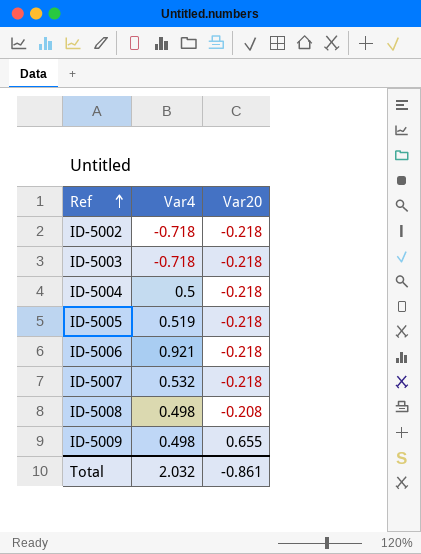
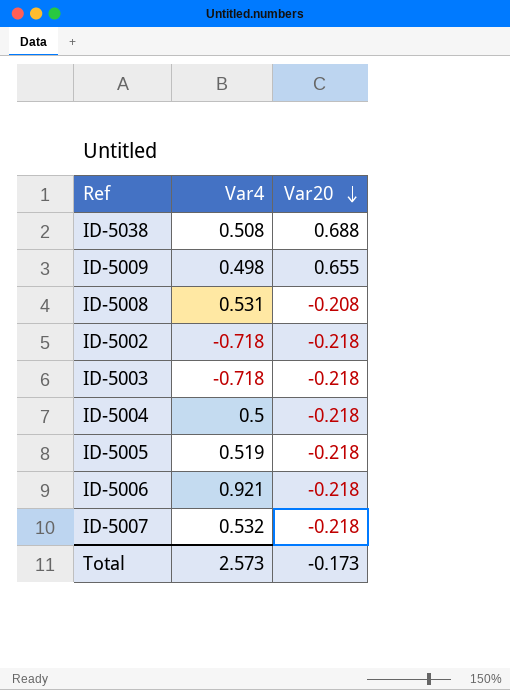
row order: Ref ascending -> Var20 descending
row ID-5038: none -> 0.508 | 0.688
ID-5008 | Var4: 0.498 -> 0.531
Total | Var4: 2.032 -> 2.573
Total | Var20: -0.861 -> -0.173

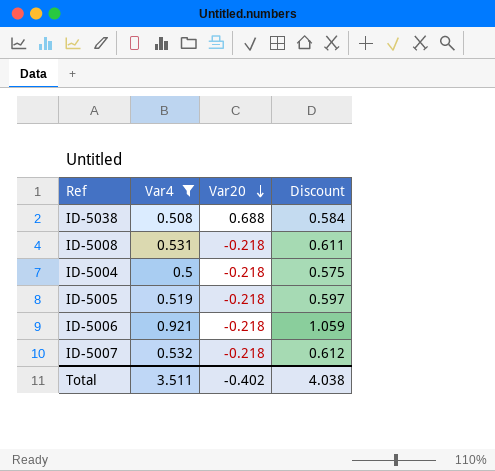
filter: none -> Var4 >= 0.5
column Discount | formula: none -> [Var4] * 1.15
ID-5008 | Var20: -0.208 -> -0.218
Total | Var4: 2.573 -> 3.511
Total | Var20: -0.173 -> -0.402

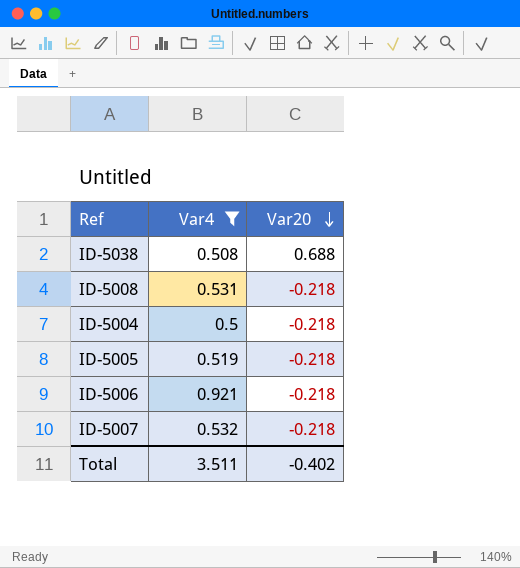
column Discount | formula: [Var4] * 1.15 -> none

